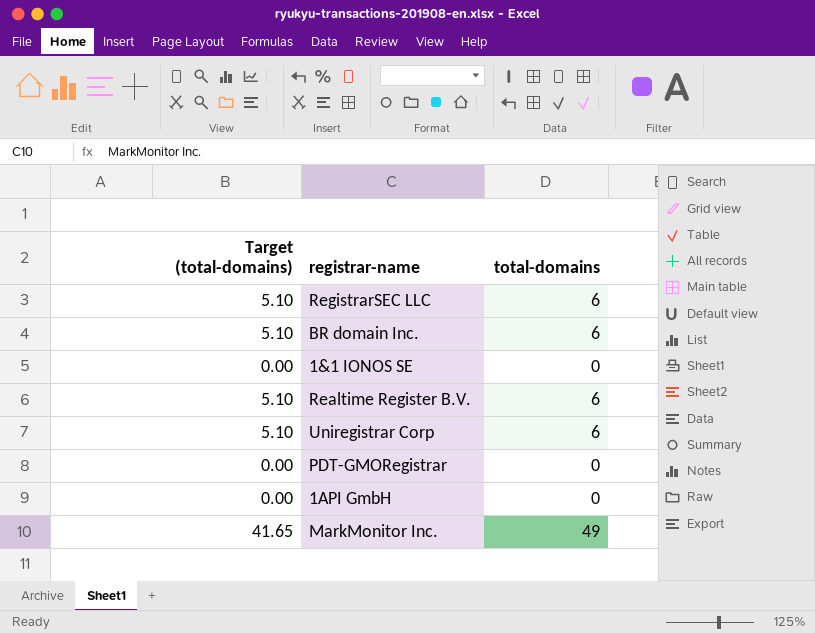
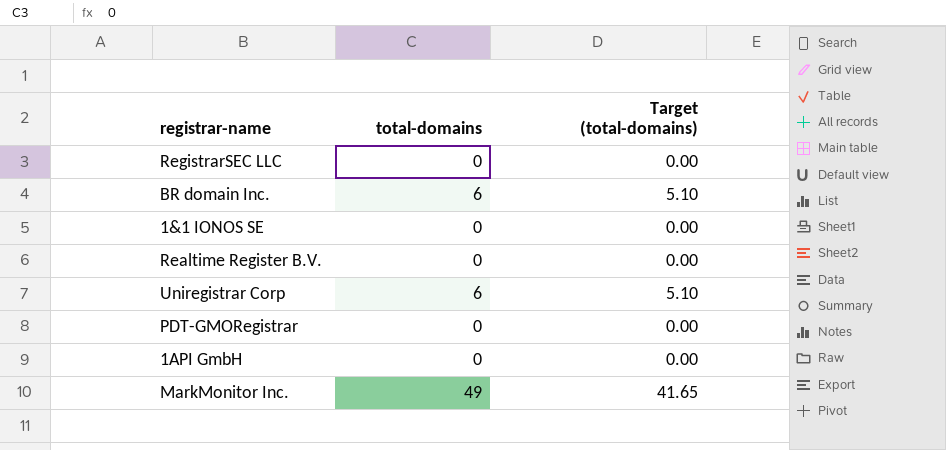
column Target (total-domains) | position: 1 -> 3
RegistrarSEC LLC | total-domains: 6 -> 0
RegistrarSEC LLC | Target (total-domains): 5.10 -> 0.00
Realtime Register B.V. | total-domains: 6 -> 0
Realtime Register B.V. | Target (total-domains): 5.10 -> 0.00

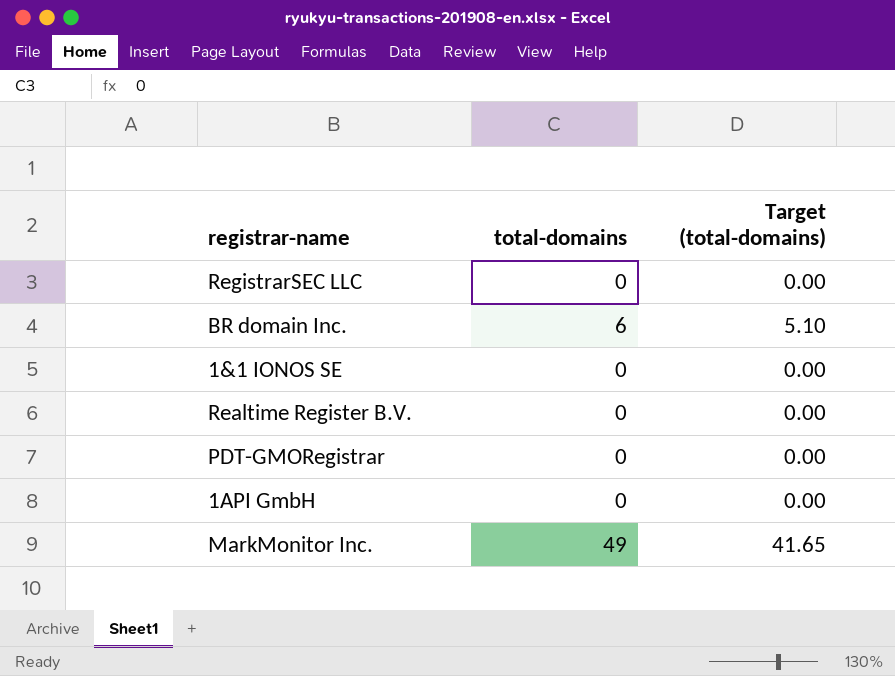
row Uniregistrar Corp: 6 | 5.10 -> none

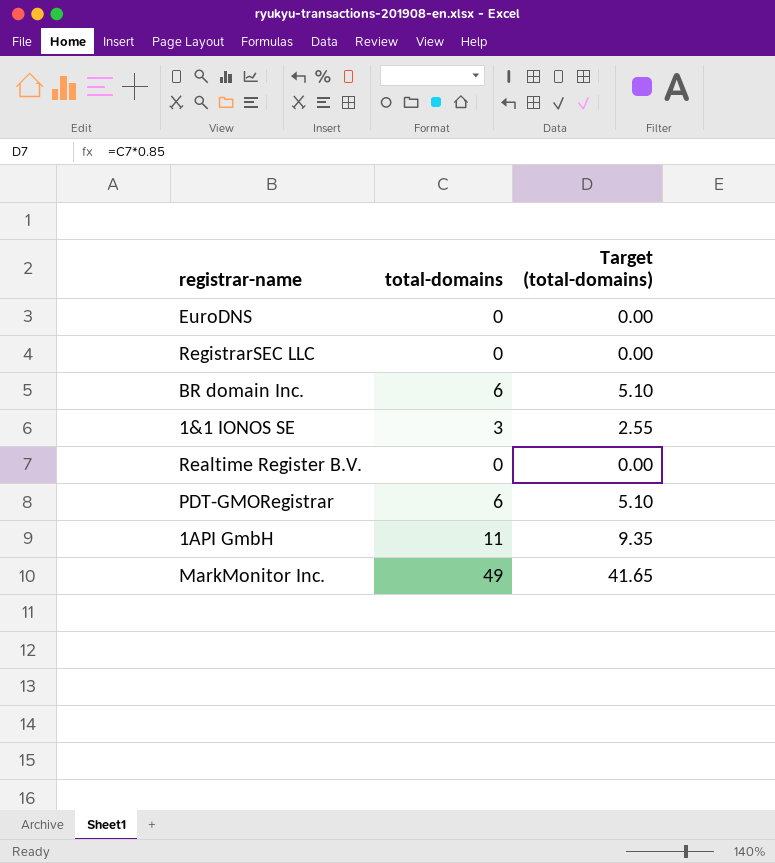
row EuroDNS: none -> 0 | 0.00
1&1 IONOS SE | total-domains: 0 -> 3
1&1 IONOS SE | Target (total-domains): 0.00 -> 2.55
PDT-GMORegistrar | total-domains: 0 -> 6
PDT-GMORegistrar | Target (total-domains): 0.00 -> 5.10
1API GmbH | total-domains: 0 -> 11
1API GmbH | Target (total-domains): 0.00 -> 9.35

